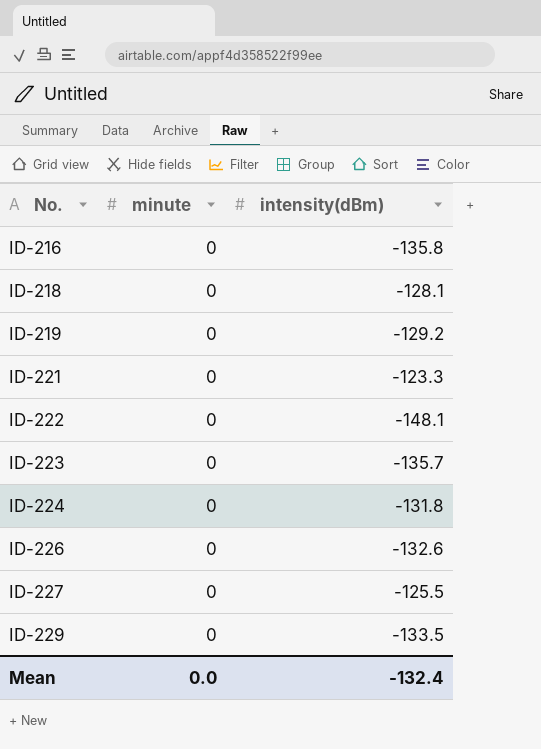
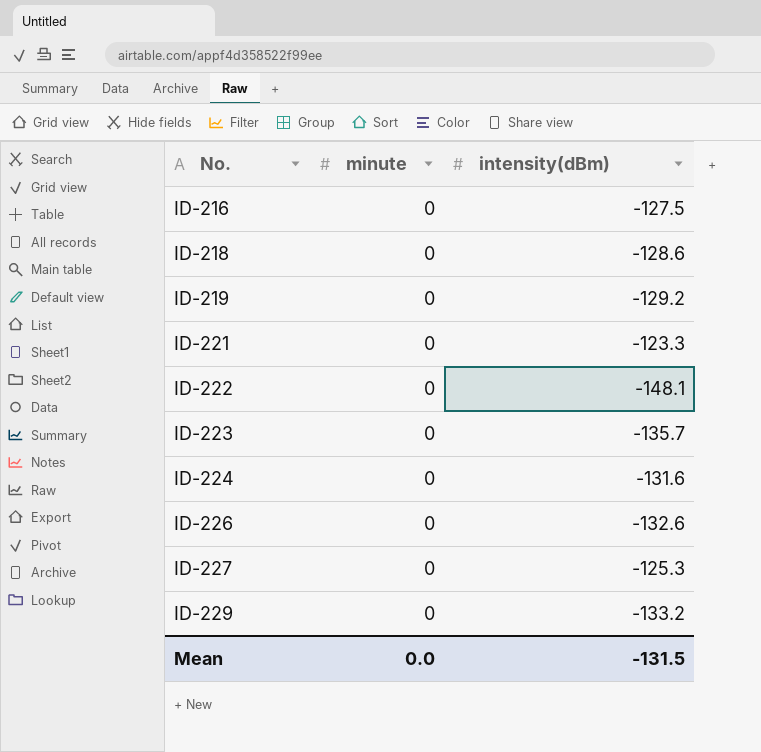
ID-216 | intensity(dBm): -135.8 -> -127.5
ID-218 | intensity(dBm): -128.1 -> -128.6
ID-224 | intensity(dBm): -131.8 -> -131.6
ID-227 | intensity(dBm): -125.5 -> -125.3
ID-229 | intensity(dBm): -133.5 -> -133.2
Mean | intensity(dBm): -132.4 -> -131.5

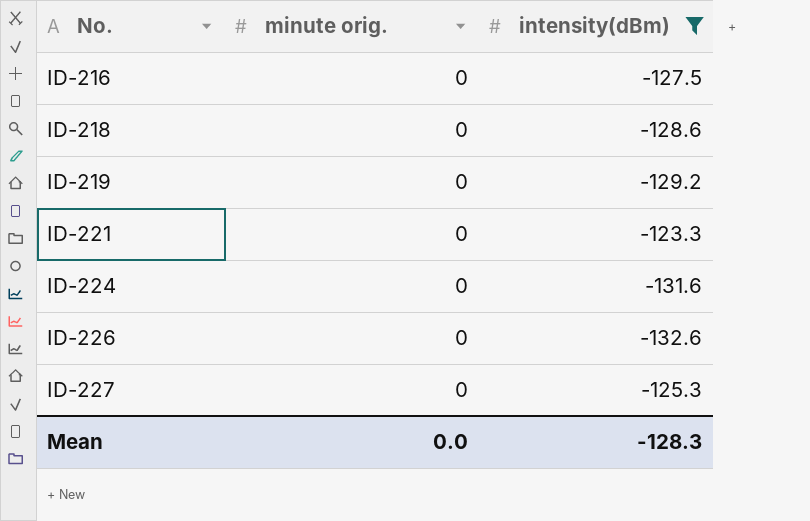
filter: none -> intensity(dBm) >= -132.6
column name: minute -> minute orig.
Mean | intensity(dBm): -131.5 -> -128.3

